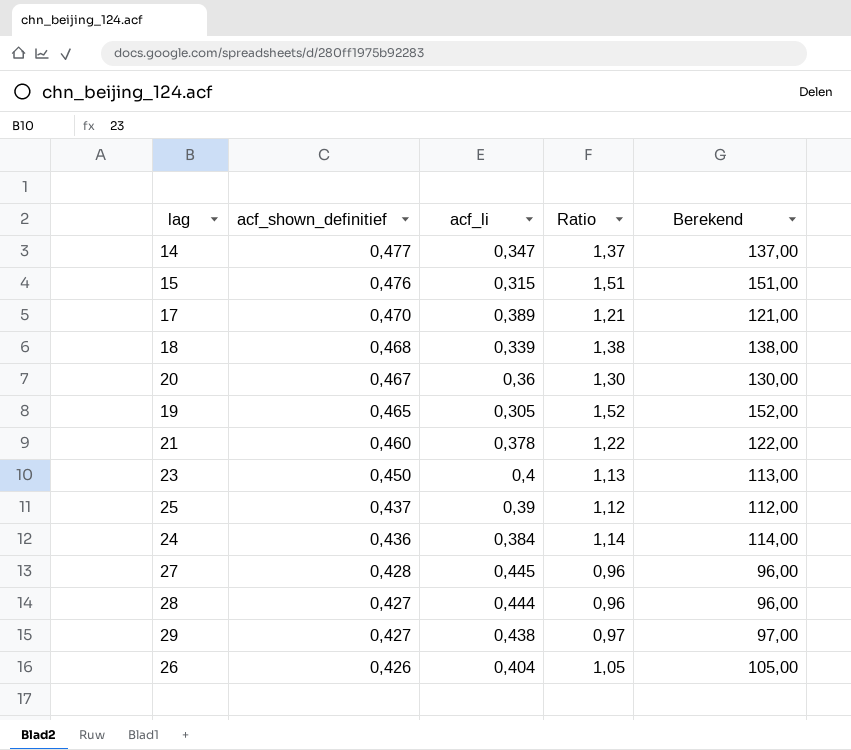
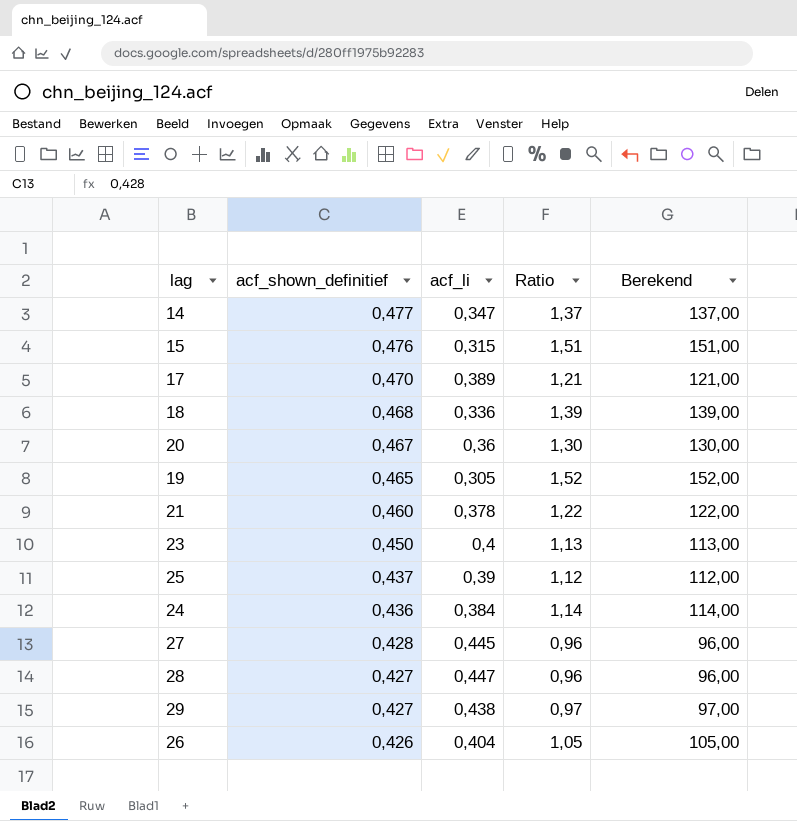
18 | acf_li: 0,339 -> 0,336
18 | Ratio: 1,38 -> 1,39
18 | Berekend: 138,00 -> 139,00
28 | acf_li: 0,444 -> 0,447

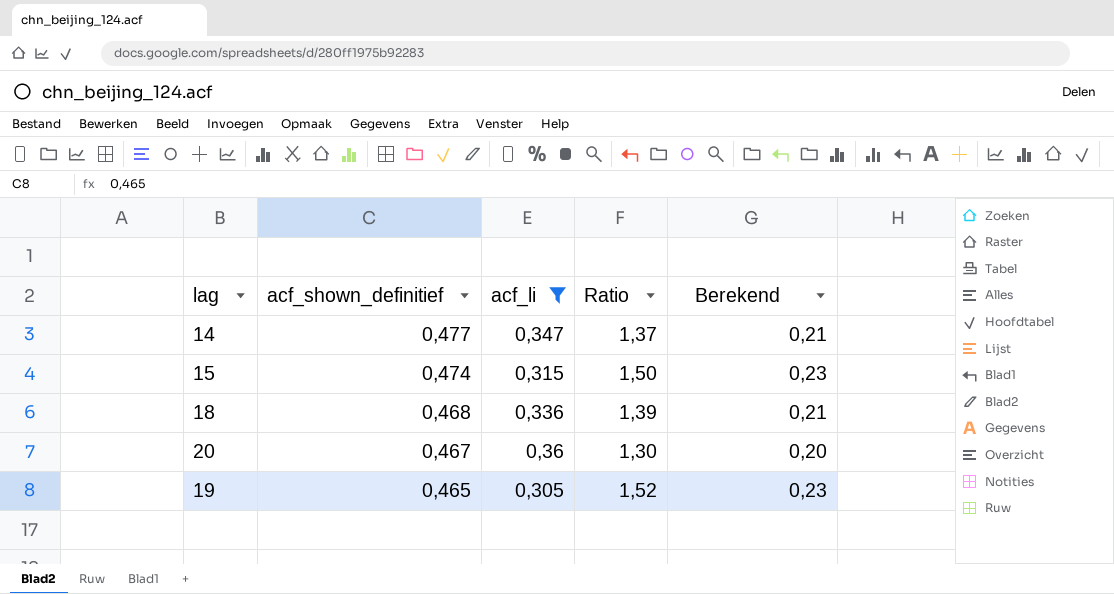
filter: none -> acf_li <= 0,36
column Berekend | formula: [Ratio] * 100 -> [Ratio] * 0,15
15 | acf_shown_definitief: 0,476 -> 0,474
15 | Ratio: 1,51 -> 1,50

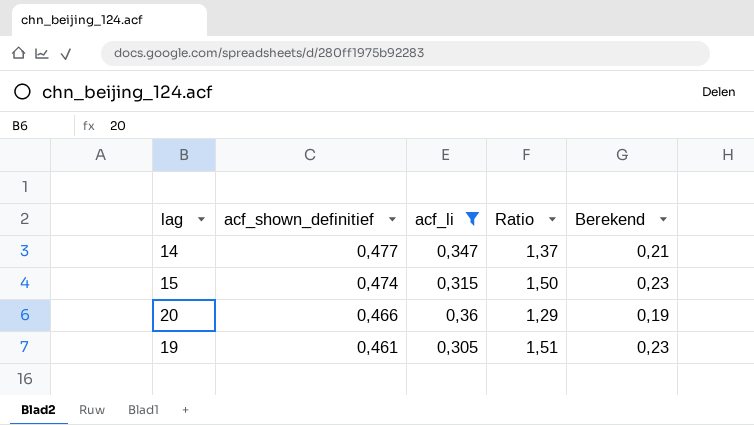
row 18: 0,468 | 0,336 | 1,39 | 0,21 -> none
20 | acf_shown_definitief: 0,467 -> 0,466
20 | Ratio: 1,30 -> 1,29
20 | Berekend: 0,20 -> 0,19
19 | acf_shown_definitief: 0,465 -> 0,461
19 | Ratio: 1,52 -> 1,51

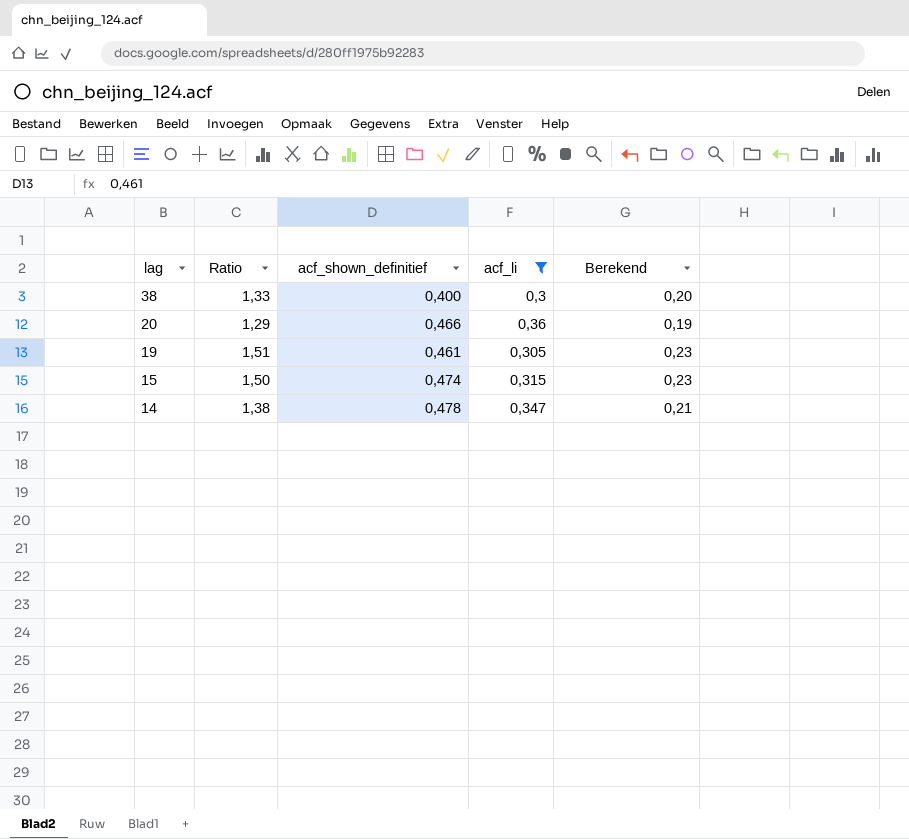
row order: acf_shown_definitief descending -> lag descending
column Ratio | position: 4 -> 2
row 38: none -> 1,33 | 0,400 | 0,3 | 0,20
14 | Ratio: 1,37 -> 1,38
14 | acf_shown_definitief: 0,477 -> 0,478

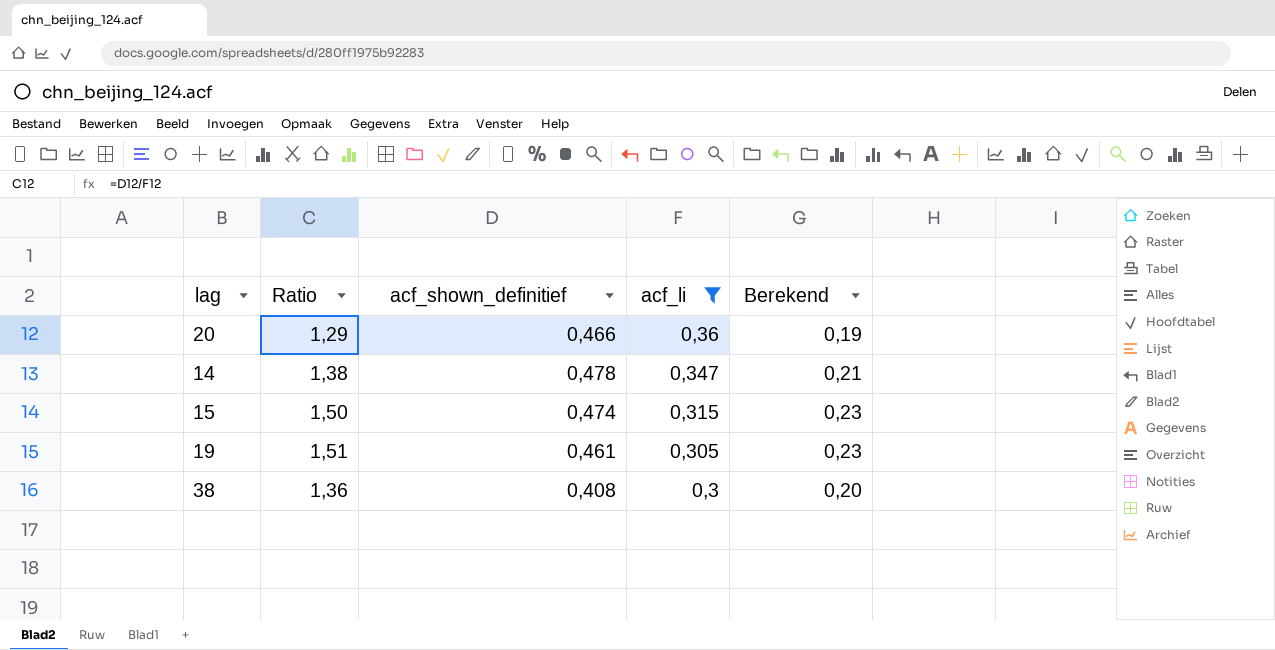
row order: lag descending -> acf_li descending
38 | Ratio: 1,33 -> 1,36
38 | acf_shown_definitief: 0,400 -> 0,408

